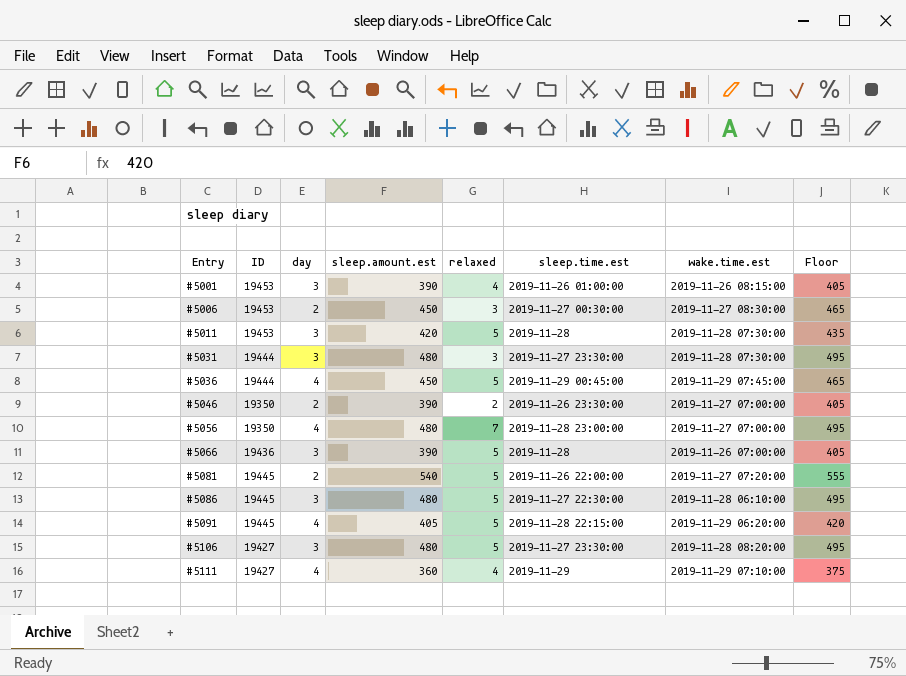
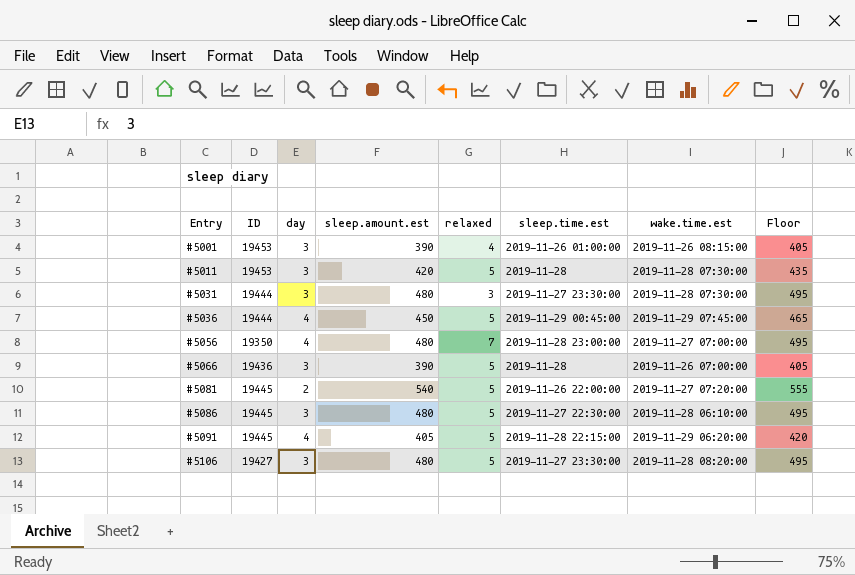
row #5006: 19453 | 2 | 450 | 3 | 2019-11-27 00:30:00 | 2019-11-27 08:30:00 | 465 -> none
row #5046: 19350 | 2 | 390 | 2 | 2019-11-26 23:30:00 | 2019-11-27 07:00:00 | 405 -> none
row #5111: 19427 | 4 | 360 | 4 | 2019-11-29 | 2019-11-29 07:10:00 | 375 -> none

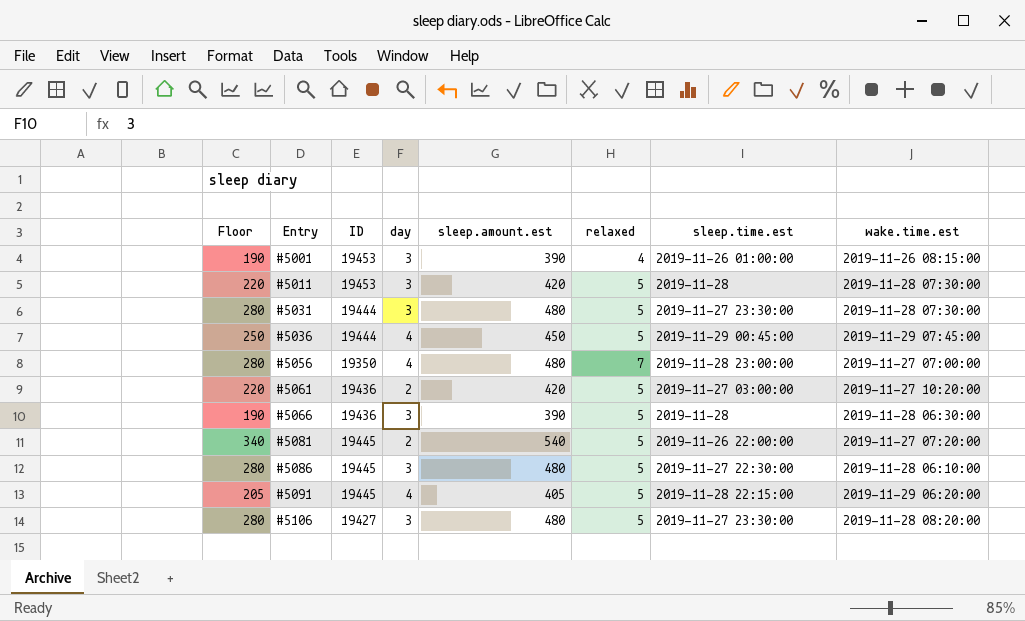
column Floor | formula: [sleep.amount.est] + 15 -> [sleep.amount.est] - 200
column Floor | position: 8 -> 1
#5031 | relaxed: 3 -> 5
row #5061: none -> 220 | 19436 | 2 | 420 | 5 | 2019-11-27 03:00:00 | 2019-11-27 10:20:00
#5066 | wake.time.est: 2019-11-26 07:00:00 -> 2019-11-28 06:30:00

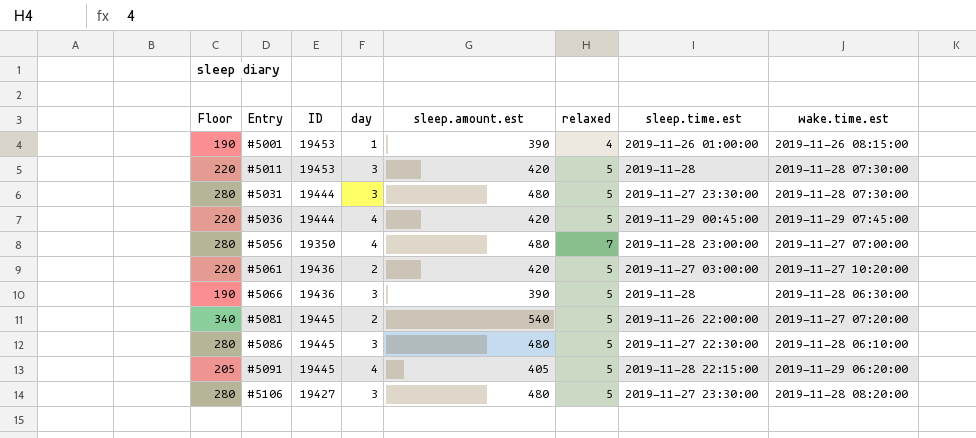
#5001 | day: 3 -> 1
#5036 | Floor: 250 -> 220
#5036 | sleep.amount.est: 450 -> 420

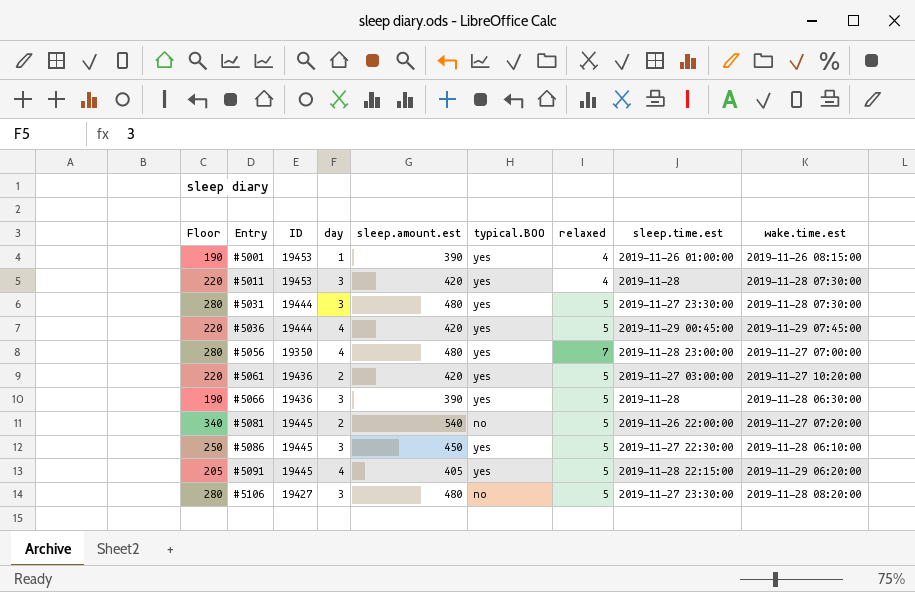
column typical.BOO | position: none -> 6
#5011 | relaxed: 5 -> 4
#5086 | Floor: 280 -> 250
#5086 | sleep.amount.est: 480 -> 450

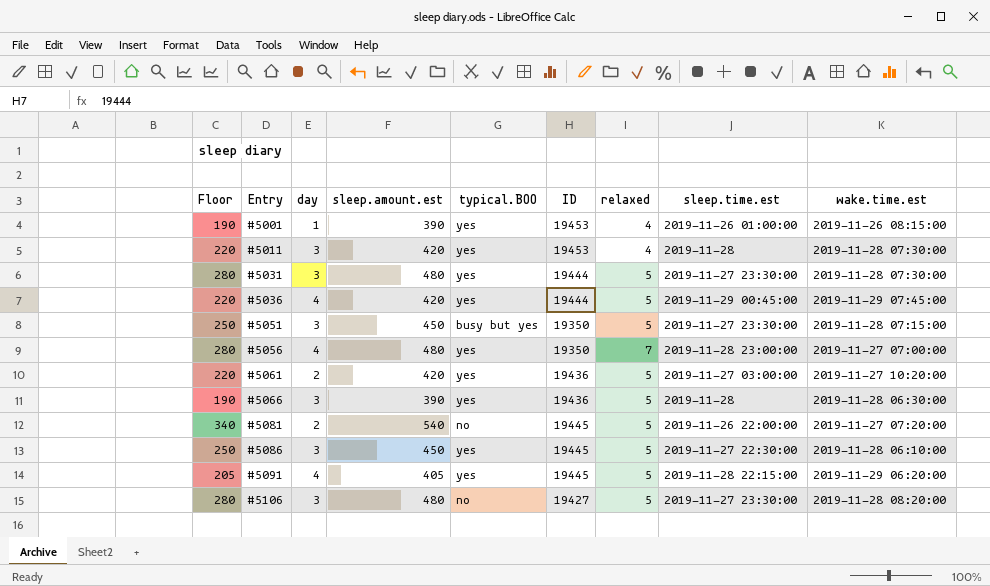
column ID | position: 3 -> 6
row #5051: none -> 250 | 3 | 450 | busy but yes | 19350 | 5 | 2019-11-27 23:30:00 | 2019-11-28 07:15:00

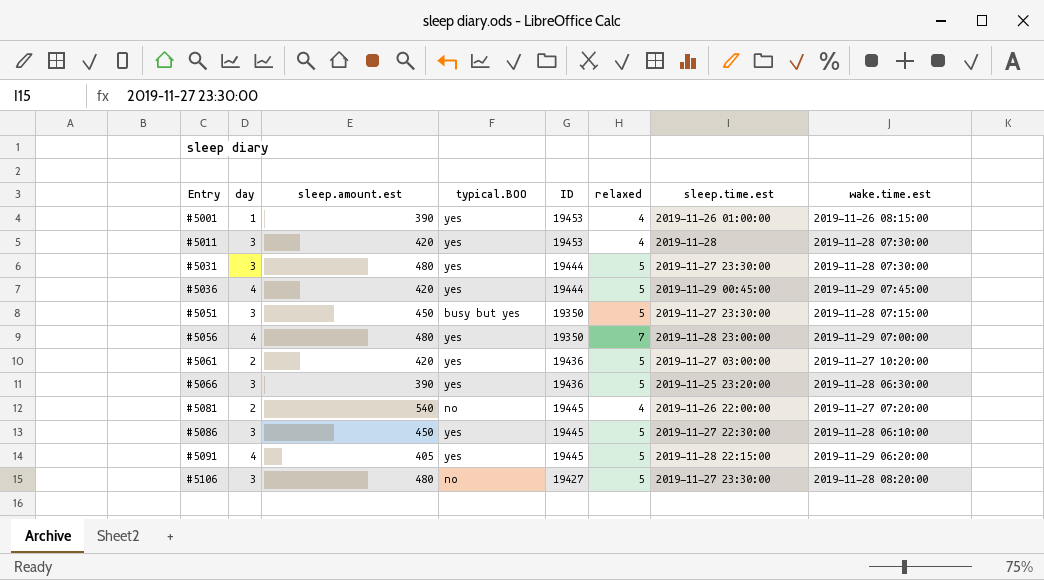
column Floor | formula: [sleep.amount.est] - 200 -> none
#5056 | wake.time.est: 2019-11-27 07:00:00 -> 2019-11-29 07:00:00
#5066 | sleep.time.est: 2019-11-28 -> 2019-11-25 23:20:00
#5081 | relaxed: 5 -> 4

